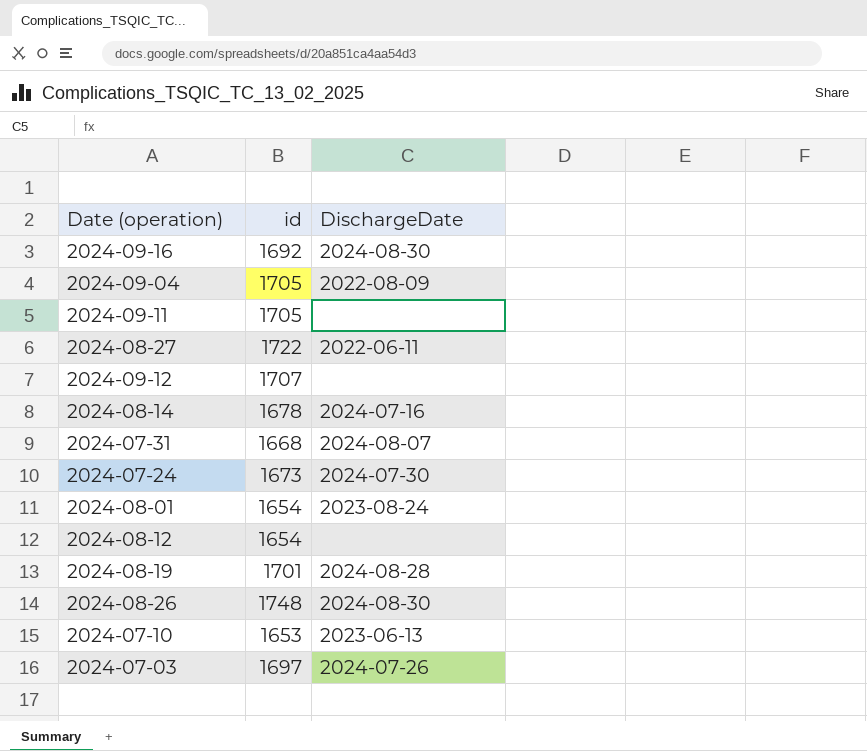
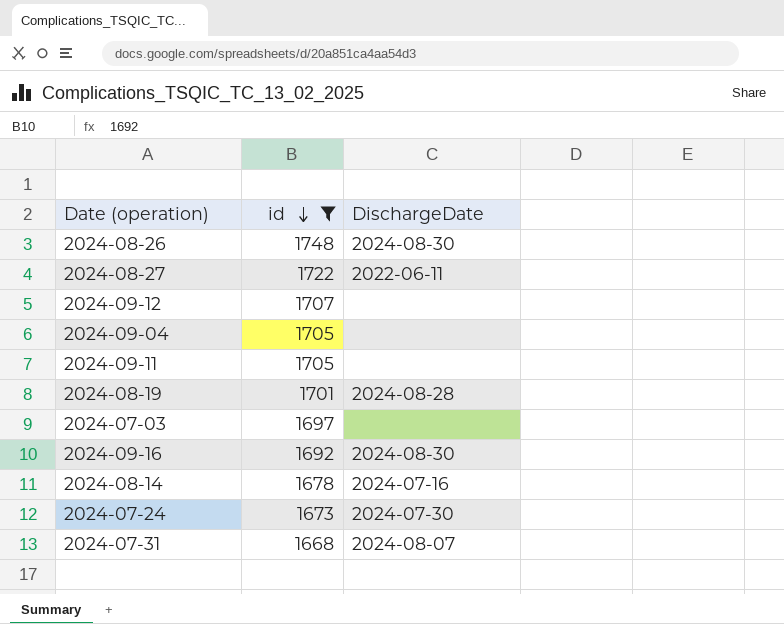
filter: none -> id >= 1668
row order: none -> id descending
2024-09-04 | DischargeDate: 2022-08-09 -> none
2024-07-03 | DischargeDate: 2024-07-26 -> none

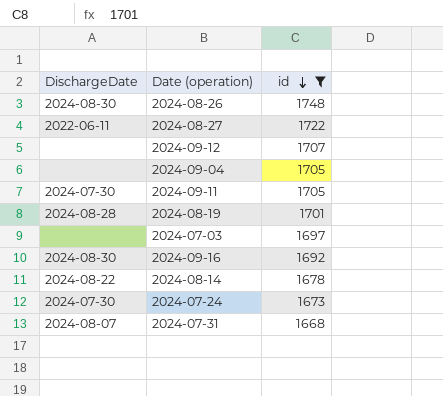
column DischargeDate | position: 3 -> 1
2024-09-11 | DischargeDate: none -> 2024-07-30
2024-08-14 | DischargeDate: 2024-07-16 -> 2024-08-22

